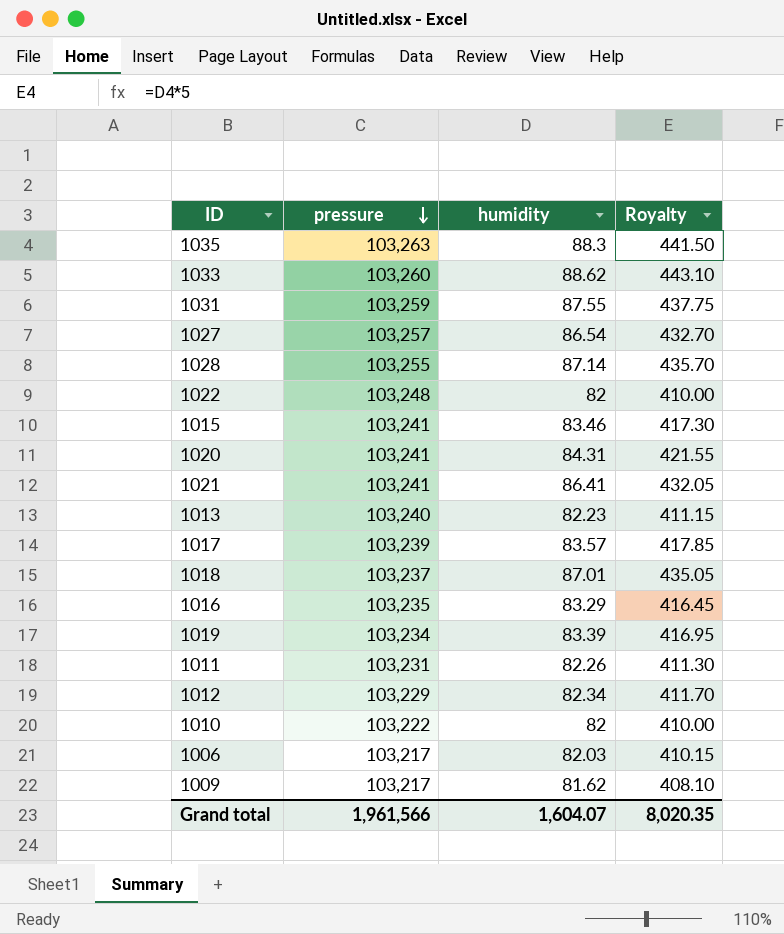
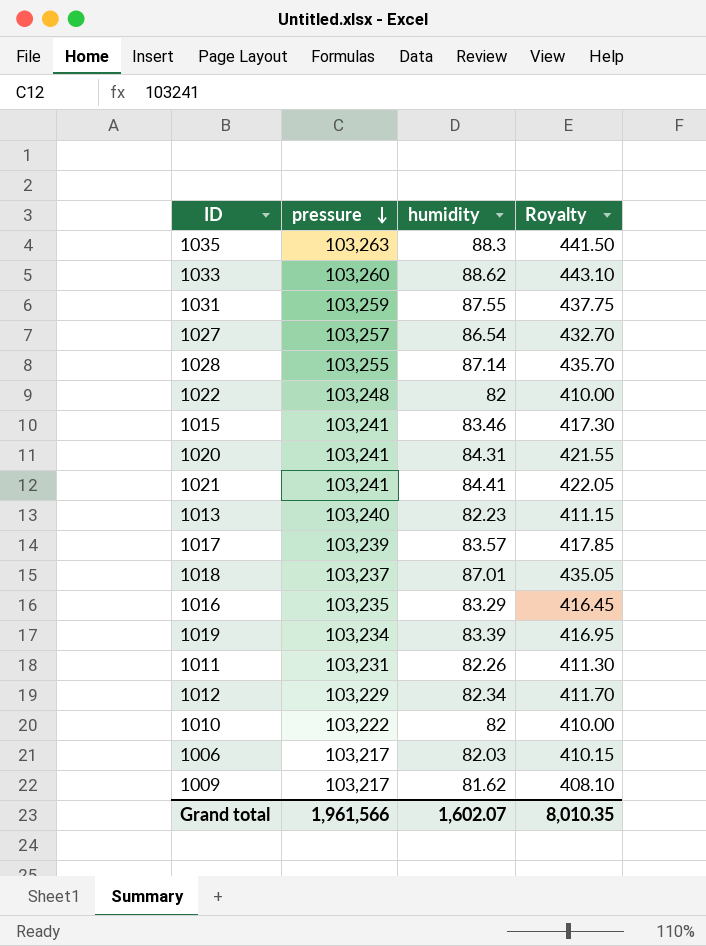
1021 | humidity: 86.41 -> 84.41
1021 | Royalty: 432.05 -> 422.05
Grand total | humidity: 1,604.07 -> 1,602.07
Grand total | Royalty: 8,020.35 -> 8,010.35

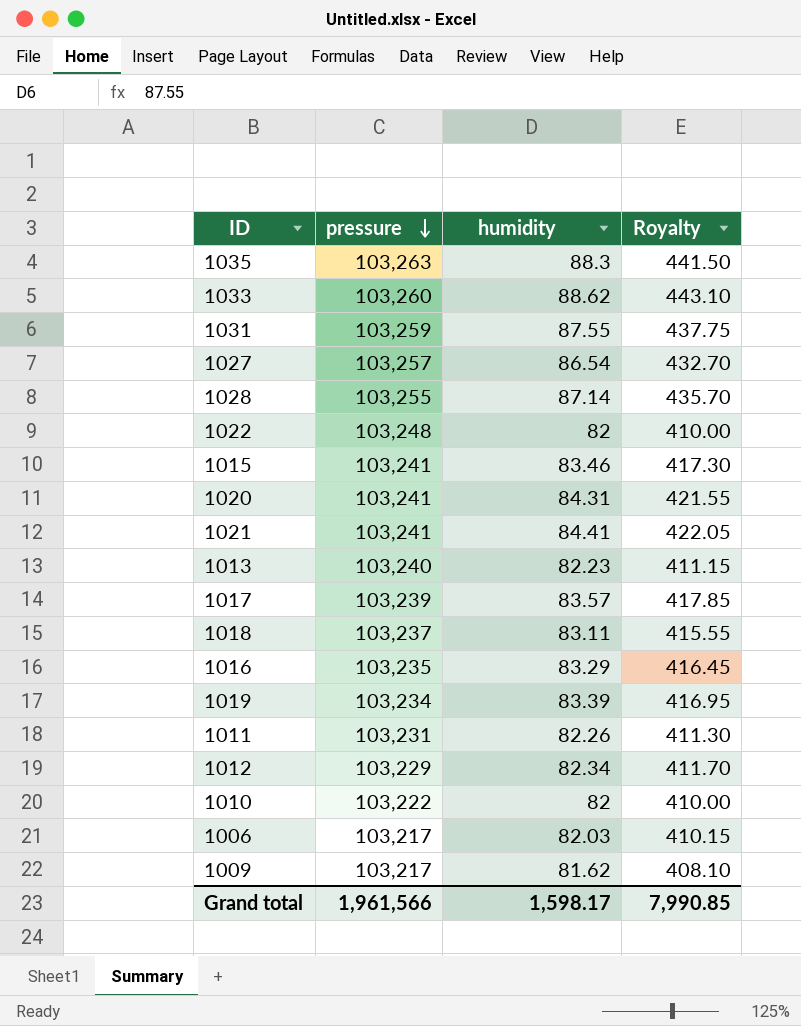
1018 | humidity: 87.01 -> 83.11
1018 | Royalty: 435.05 -> 415.55
Grand total | humidity: 1,602.07 -> 1,598.17
Grand total | Royalty: 8,010.35 -> 7,990.85

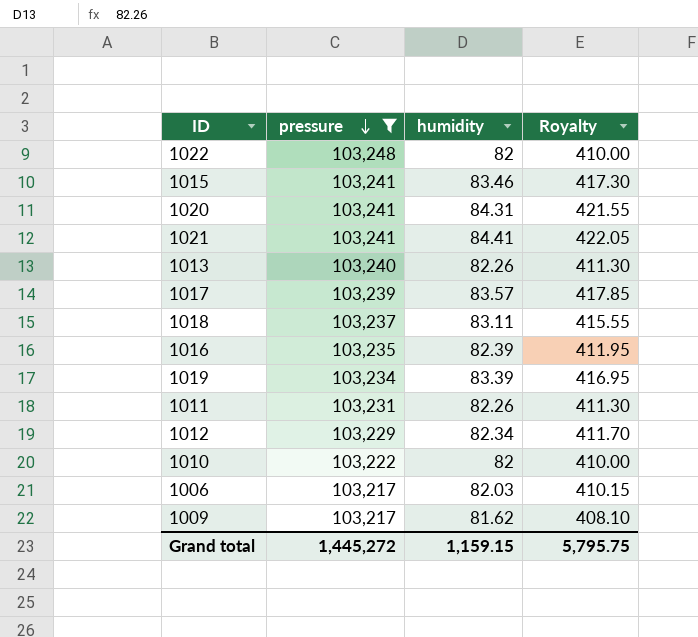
filter: none -> pressure <= 103,248
1013 | humidity: 82.23 -> 82.26
1013 | Royalty: 411.15 -> 411.30
1016 | humidity: 83.29 -> 82.39
1016 | Royalty: 416.45 -> 411.95
Grand total | pressure: 1,961,566 -> 1,445,272
Grand total | humidity: 1,598.17 -> 1,159.15
Grand total | Royalty: 7,990.85 -> 5,795.75

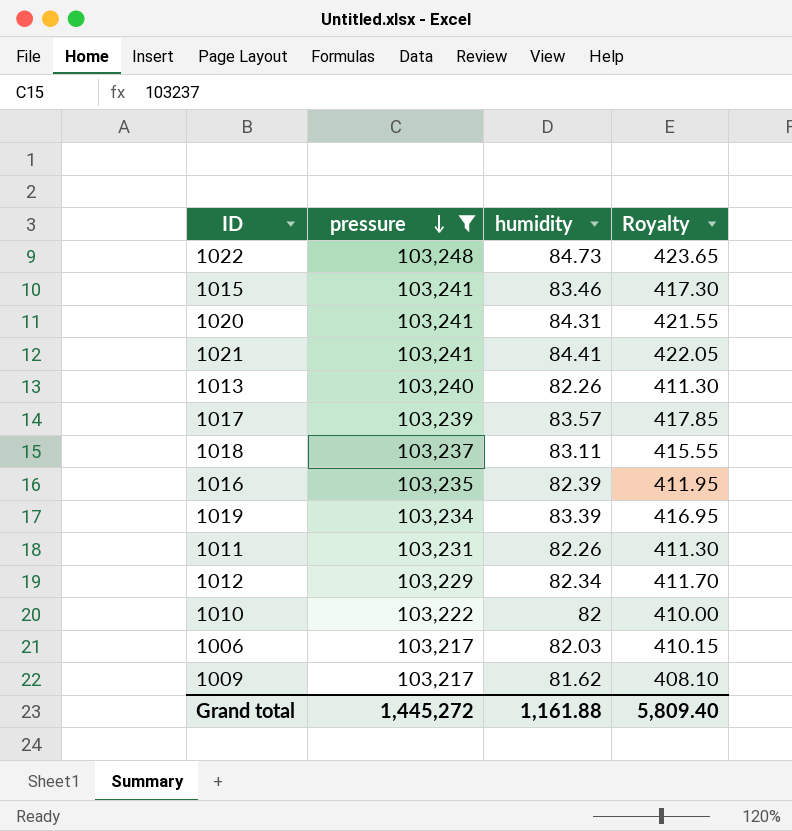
1022 | humidity: 82 -> 84.73
1022 | Royalty: 410.00 -> 423.65
Grand total | humidity: 1,159.15 -> 1,161.88
Grand total | Royalty: 5,795.75 -> 5,809.40

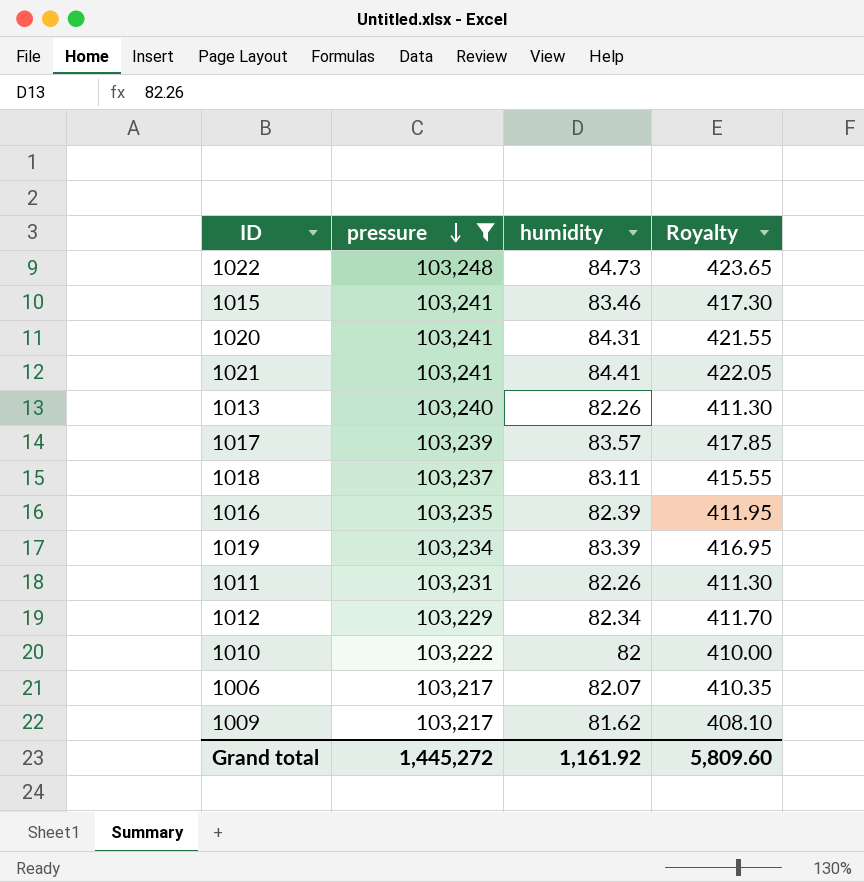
1006 | humidity: 82.03 -> 82.07
1006 | Royalty: 410.15 -> 410.35
Grand total | humidity: 1,161.88 -> 1,161.92
Grand total | Royalty: 5,809.40 -> 5,809.60

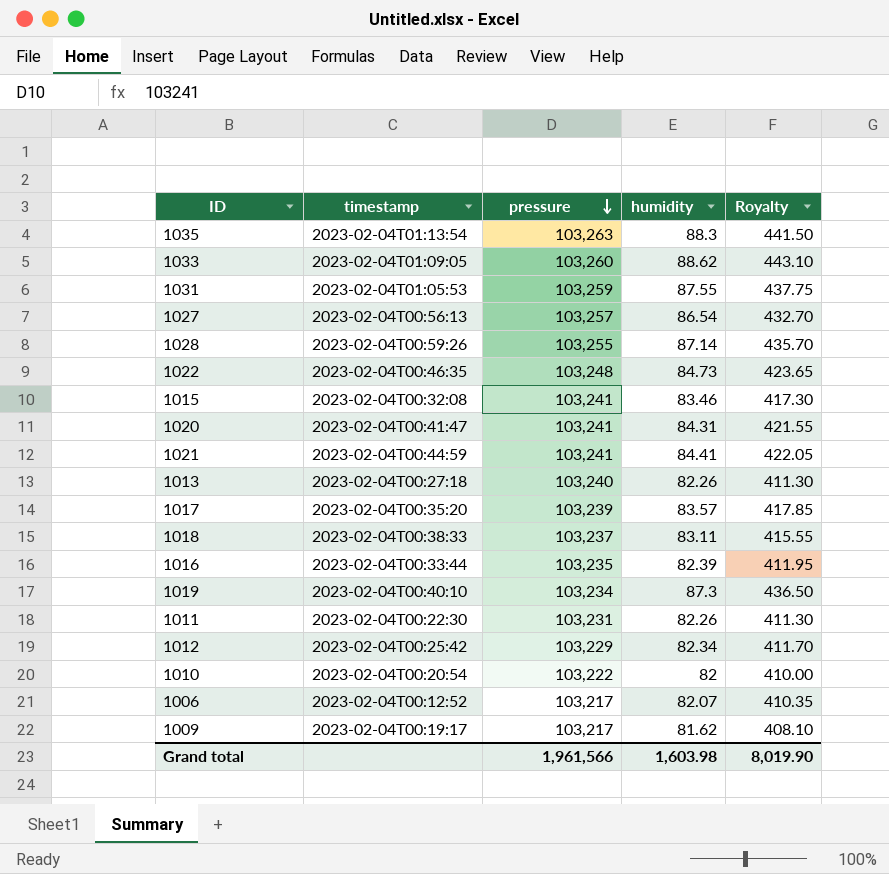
filter: pressure <= 103,248 -> none
column timestamp | position: none -> 2
1019 | humidity: 83.39 -> 87.3
1019 | Royalty: 416.95 -> 436.50
Grand total | pressure: 1,445,272 -> 1,961,566
Grand total | humidity: 1,161.92 -> 1,603.98
Grand total | Royalty: 5,809.60 -> 8,019.90

